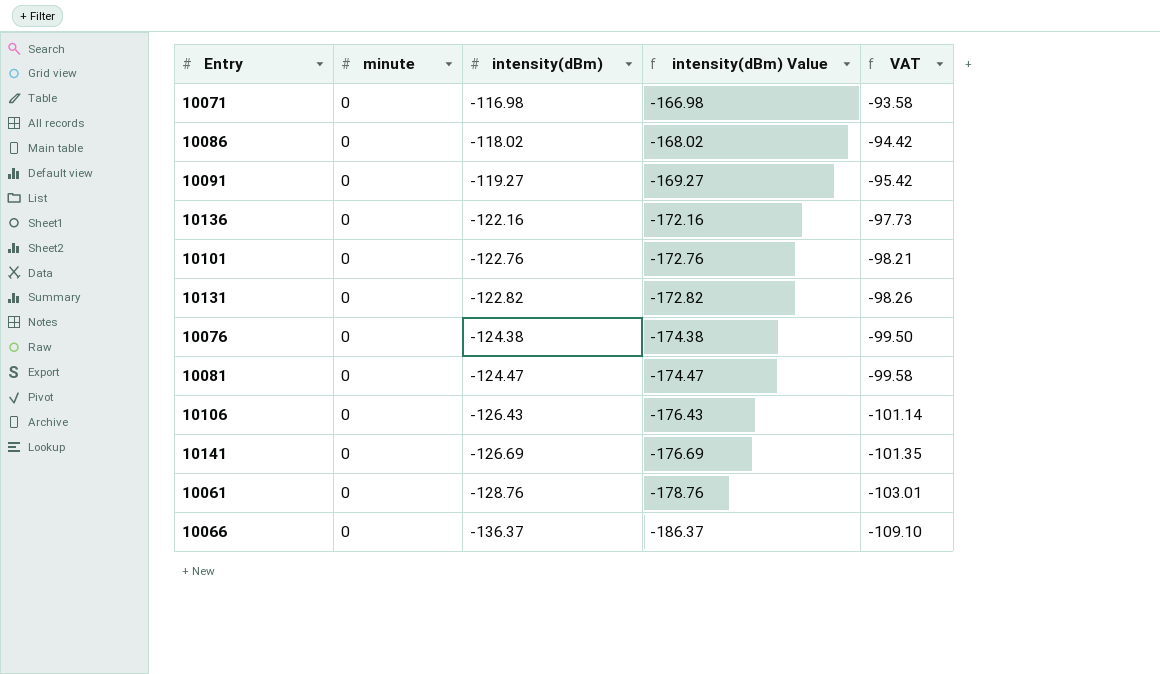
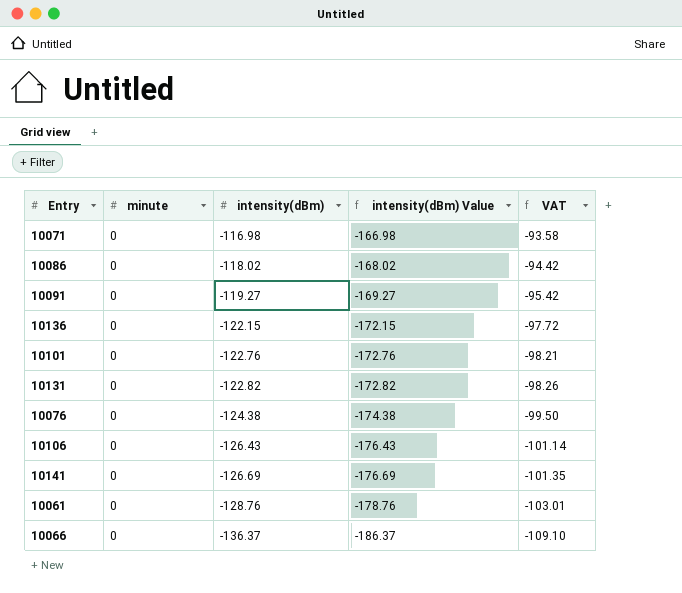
row 10081: 0 | -124.47 | -174.47 | -99.58 -> none
10136 | intensity(dBm): -122.16 -> -122.15
10136 | intensity(dBm) Value: -172.16 -> -172.15
10136 | VAT: -97.73 -> -97.72

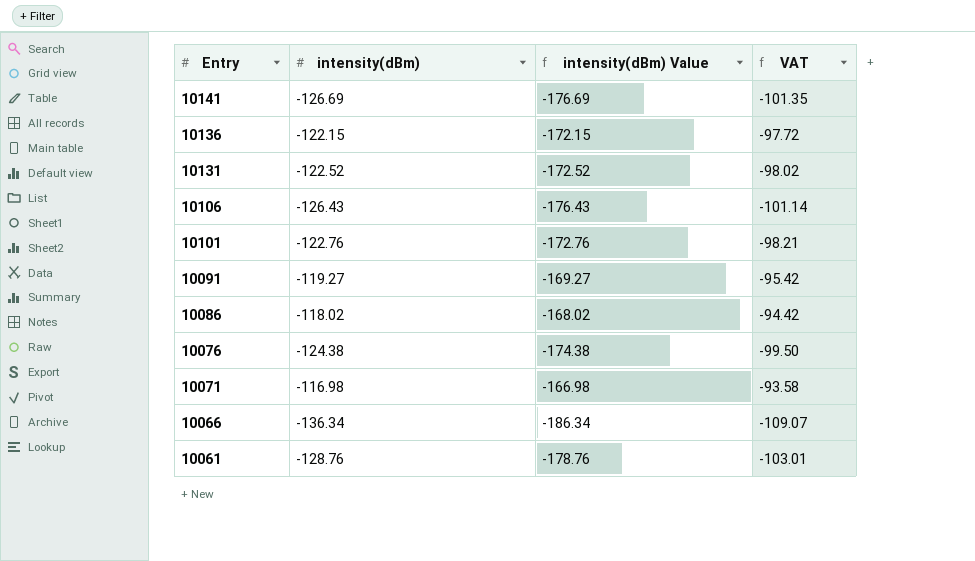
row order: intensity(dBm) descending -> Entry descending
column minute | position: 2 -> none
10131 | intensity(dBm): -122.82 -> -122.52
10131 | intensity(dBm) Value: -172.82 -> -172.52
10131 | VAT: -98.26 -> -98.02
10066 | intensity(dBm): -136.37 -> -136.34
10066 | intensity(dBm) Value: -186.37 -> -186.34
10066 | VAT: -109.10 -> -109.07

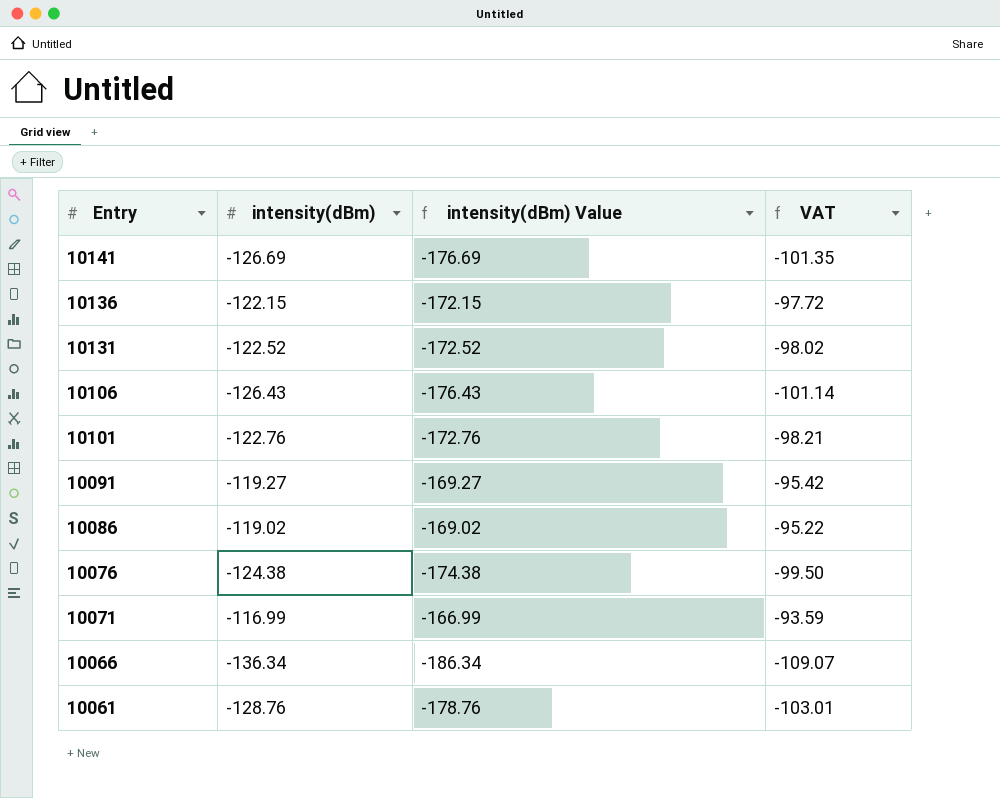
10086 | intensity(dBm): -118.02 -> -119.02
10086 | intensity(dBm) Value: -168.02 -> -169.02
10086 | VAT: -94.42 -> -95.22
10071 | intensity(dBm): -116.98 -> -116.99
10071 | intensity(dBm) Value: -166.98 -> -166.99
10071 | VAT: -93.58 -> -93.59

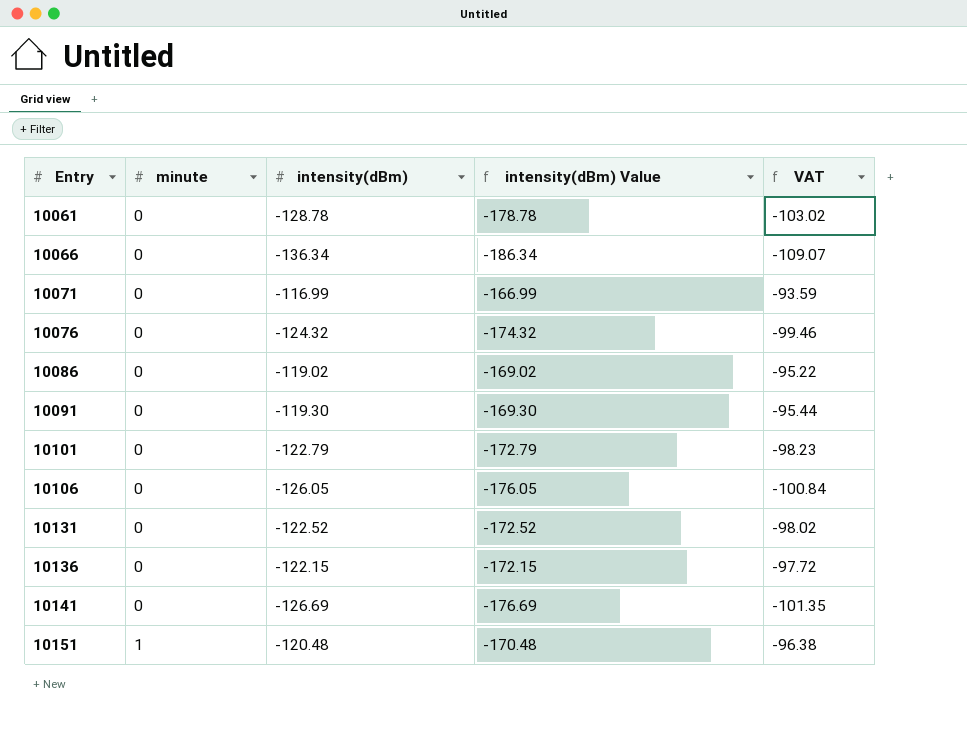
row order: Entry descending -> Entry ascending
column minute | position: none -> 2
10061 | intensity(dBm): -128.76 -> -128.78
10061 | intensity(dBm) Value: -178.76 -> -178.78
10061 | VAT: -103.01 -> -103.02
10076 | intensity(dBm): -124.38 -> -124.32
10076 | intensity(dBm) Value: -174.38 -> -174.32
10076 | VAT: -99.50 -> -99.46
10091 | intensity(dBm): -119.27 -> -119.30
10091 | intensity(dBm) Value: -169.27 -> -169.30
10091 | VAT: -95.42 -> -95.44
10101 | intensity(dBm): -122.76 -> -122.79
10101 | intensity(dBm) Value: -172.76 -> -172.79
10101 | VAT: -98.21 -> -98.23
10106 | intensity(dBm): -126.43 -> -126.05
10106 | intensity(dBm) Value: -176.43 -> -176.05
10106 | VAT: -101.14 -> -100.84
row 10151: none -> 1 | -120.48 | -170.48 | -96.38

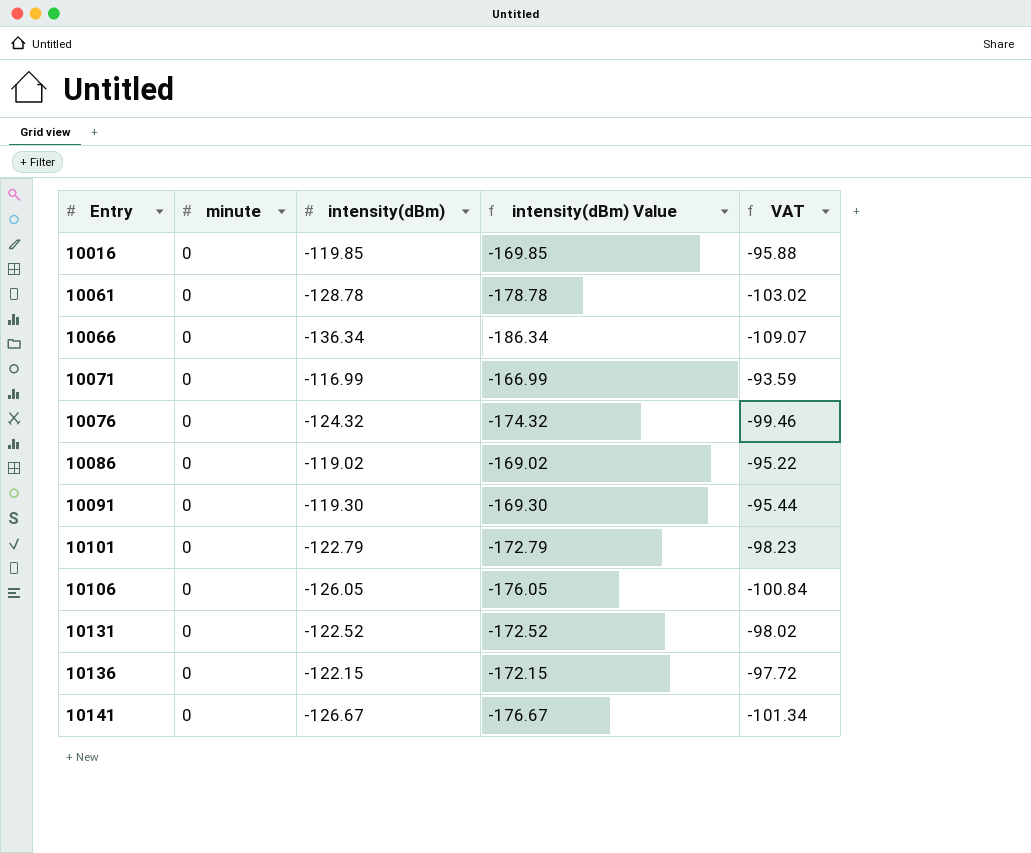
row 10151: 1 | -120.48 | -170.48 | -96.38 -> none
row 10016: none -> 0 | -119.85 | -169.85 | -95.88
10141 | intensity(dBm): -126.69 -> -126.67
10141 | intensity(dBm) Value: -176.69 -> -176.67
10141 | VAT: -101.35 -> -101.34

